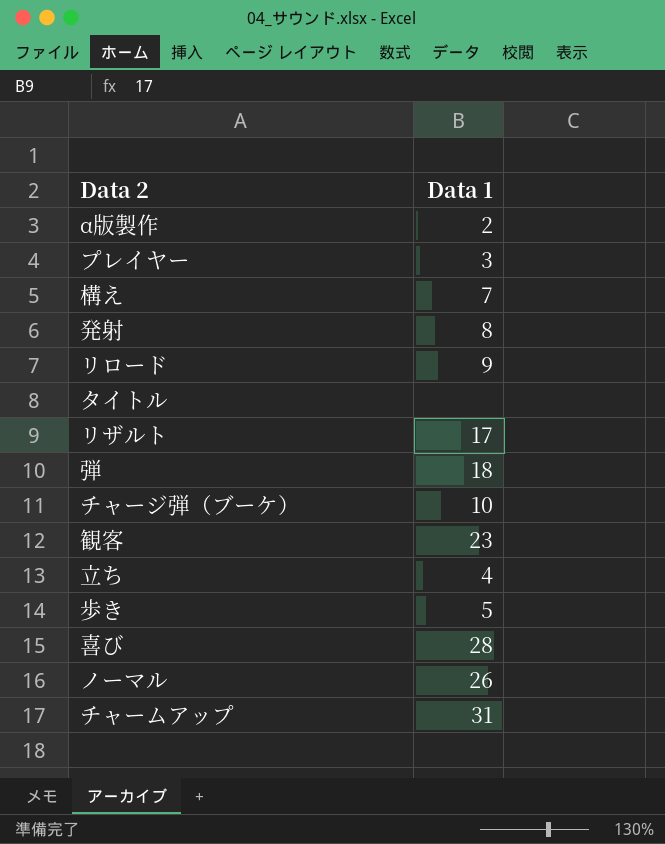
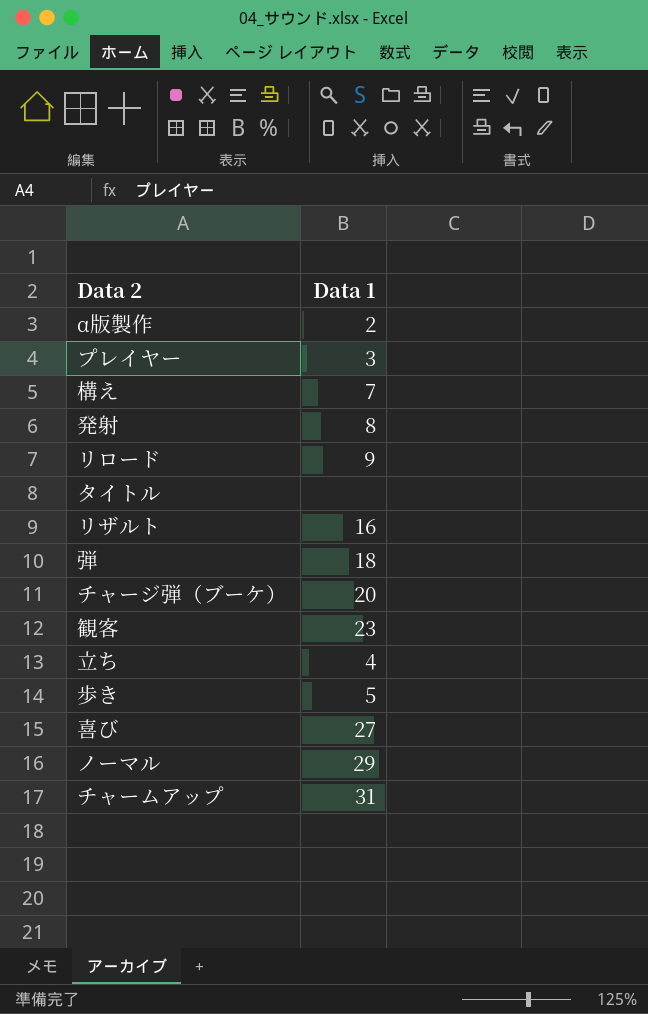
リザルト | Data 1: 17 -> 16
チャージ弾（ブーケ） | Data 1: 10 -> 20
喜び | Data 1: 28 -> 27
ノーマル | Data 1: 26 -> 29

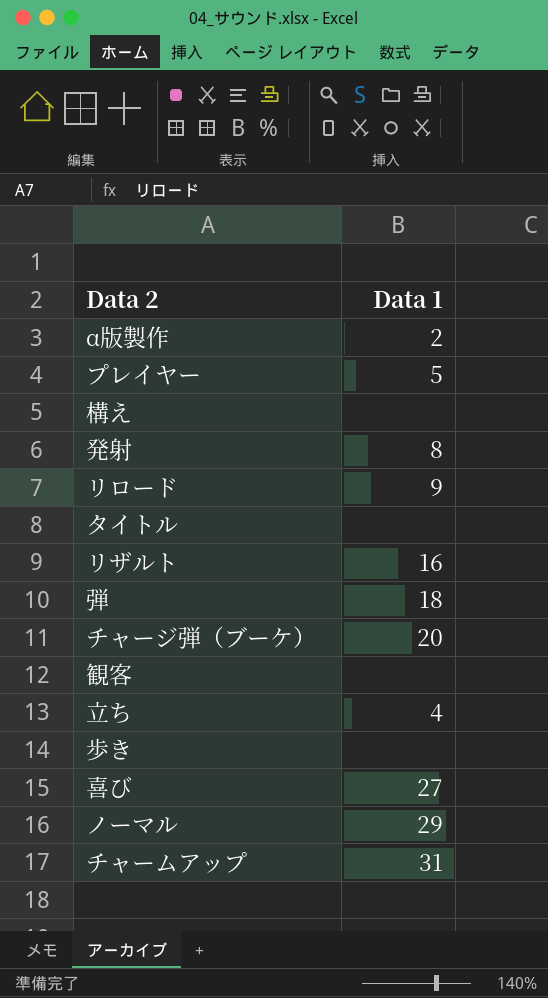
プレイヤー | Data 1: 3 -> 5
構え | Data 1: 7 -> none
観客 | Data 1: 23 -> none
歩き | Data 1: 5 -> none

